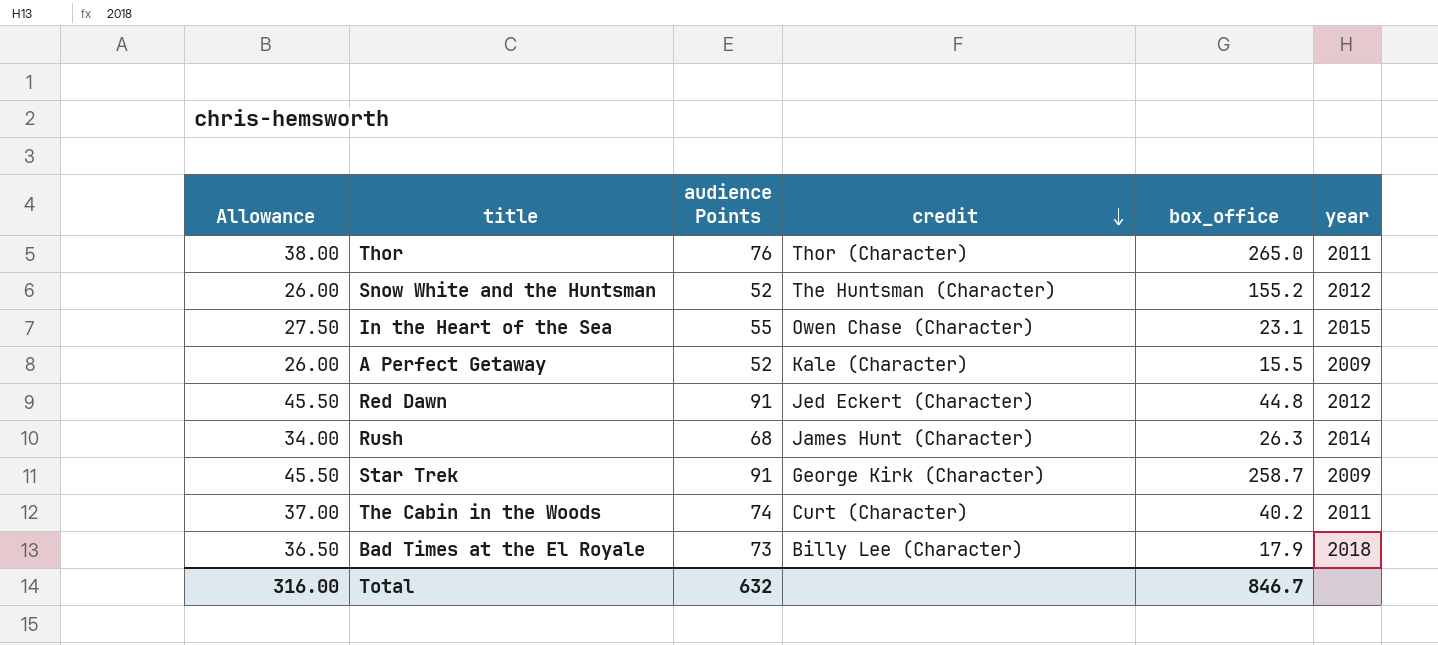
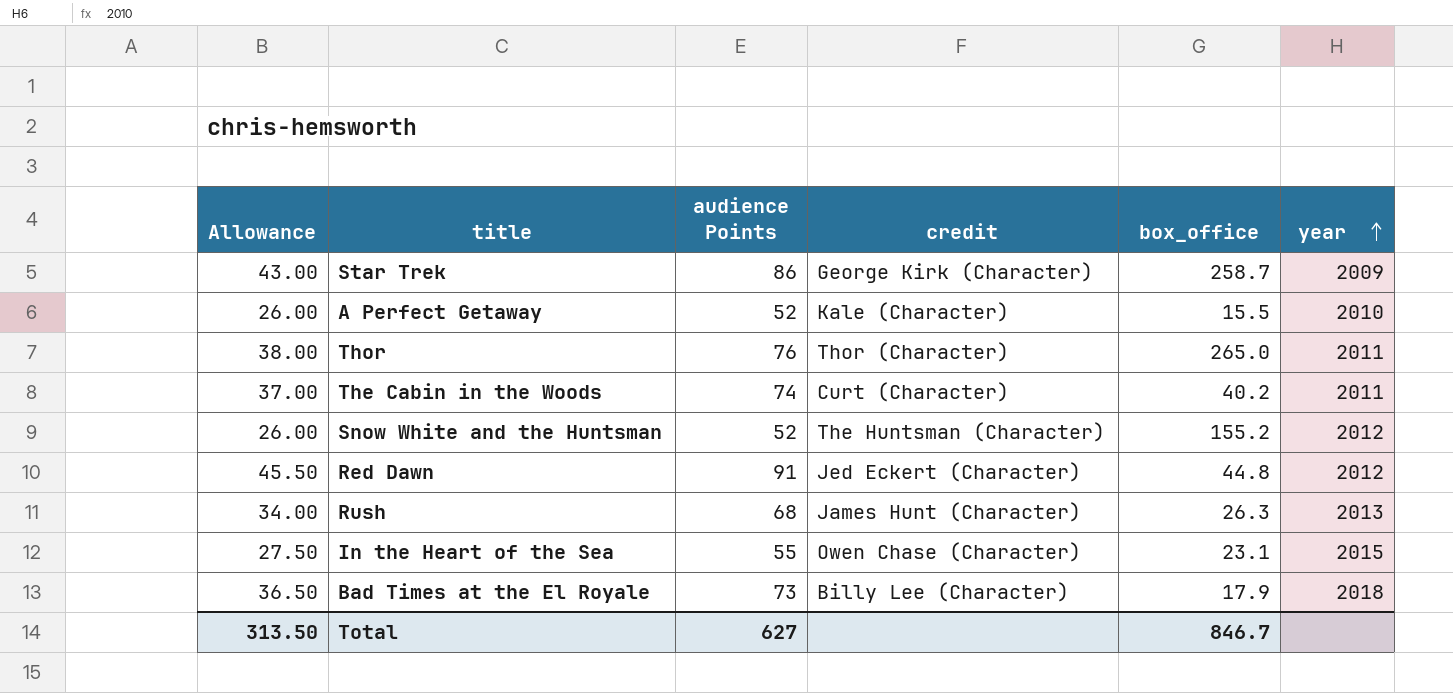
row order: credit descending -> year ascending
Star Trek | Allowance: 45.50 -> 43.00
Star Trek | audience Points: 91 -> 86
A Perfect Getaway | year: 2009 -> 2010
Rush | year: 2014 -> 2013
Total | Allowance: 316.00 -> 313.50
Total | audience Points: 632 -> 627

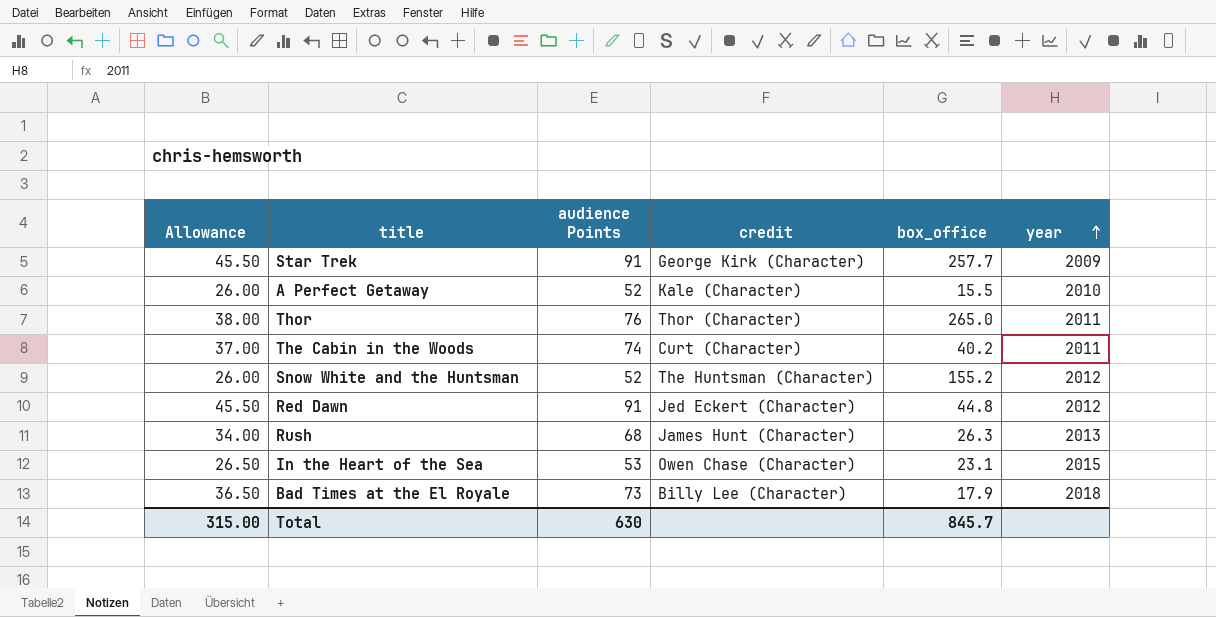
Star Trek | Allowance: 43.00 -> 45.50
Star Trek | audience Points: 86 -> 91
Star Trek | box_office: 258.7 -> 257.7
In the Heart of the Sea | Allowance: 27.50 -> 26.50
In the Heart of the Sea | audience Points: 55 -> 53
Total | Allowance: 313.50 -> 315.00
Total | audience Points: 627 -> 630
Total | box_office: 846.7 -> 845.7

